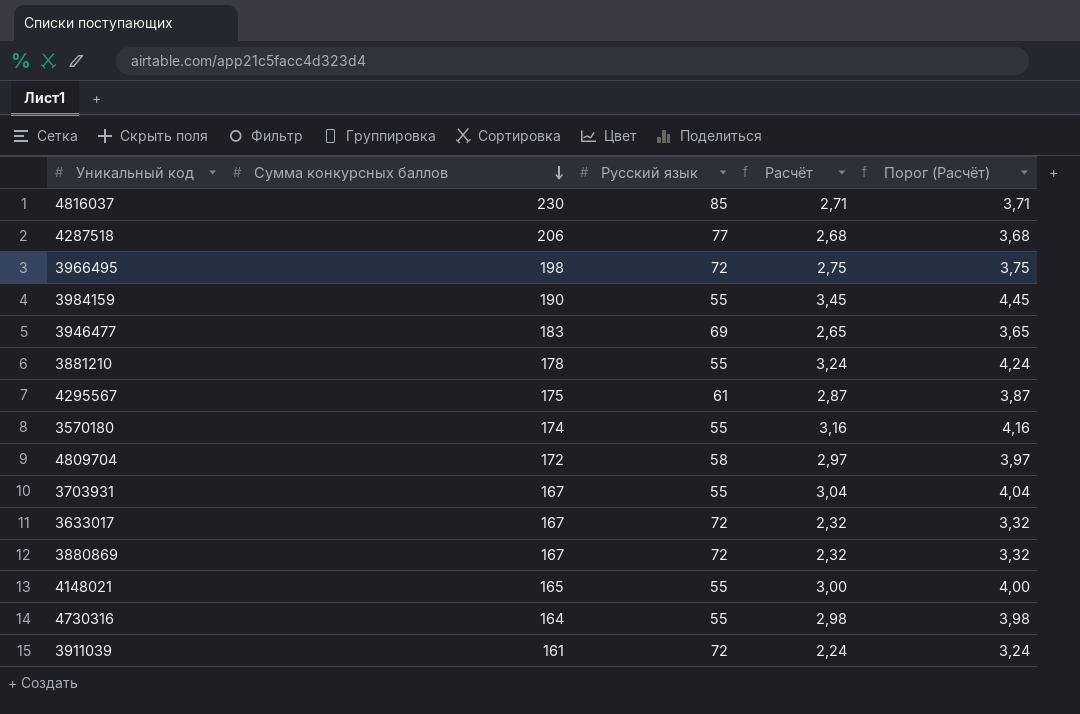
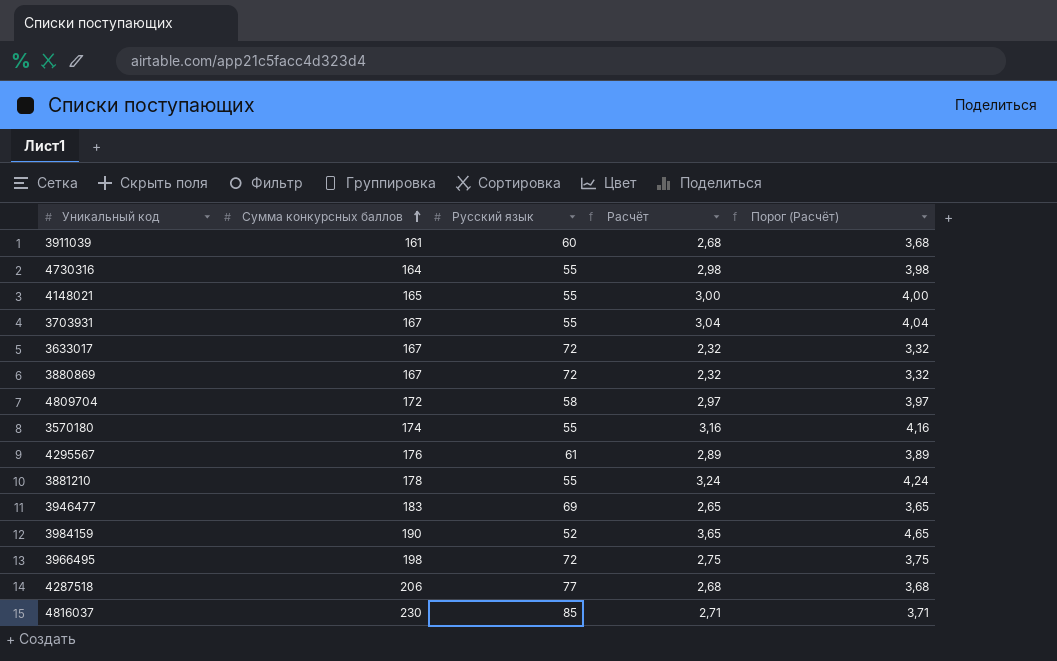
row order: Сумма конкурсных баллов descending -> Сумма конкурсных баллов ascending
3911039 | Русский язык: 72 -> 60
3911039 | Расчёт: 2,24 -> 2,68
3911039 | Порог (Расчёт): 3,24 -> 3,68
4295567 | Сумма конкурсных баллов: 175 -> 176
4295567 | Расчёт: 2,87 -> 2,89
4295567 | Порог (Расчёт): 3,87 -> 3,89
3984159 | Русский язык: 55 -> 52
3984159 | Расчёт: 3,45 -> 3,65
3984159 | Порог (Расчёт): 4,45 -> 4,65

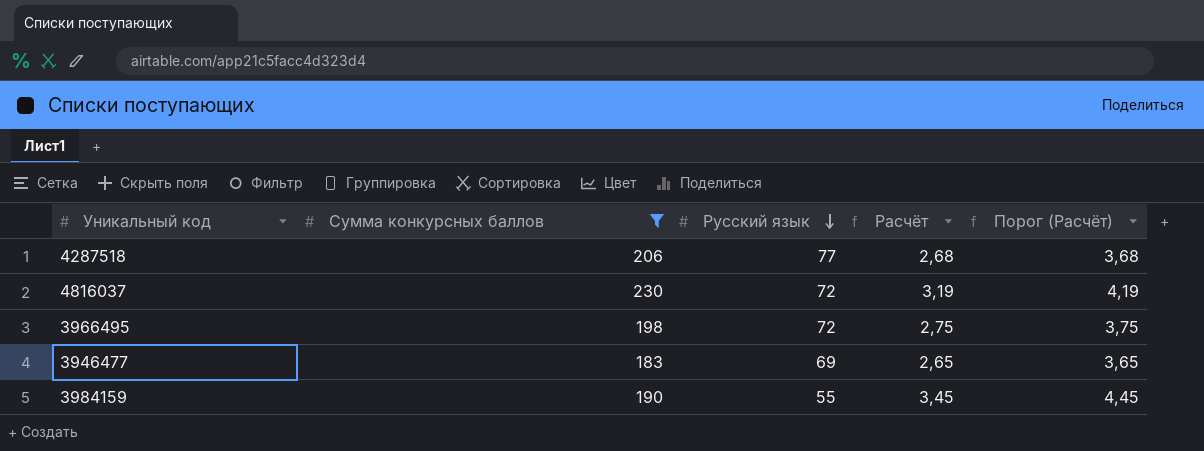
filter: none -> Сумма конкурсных баллов >= 183
row order: Сумма конкурсных баллов ascending -> Русский язык descending
4816037 | Русский язык: 85 -> 72
4816037 | Расчёт: 2,71 -> 3,19
4816037 | Порог (Расчёт): 3,71 -> 4,19
3984159 | Русский язык: 52 -> 55
3984159 | Расчёт: 3,65 -> 3,45
3984159 | Порог (Расчёт): 4,65 -> 4,45

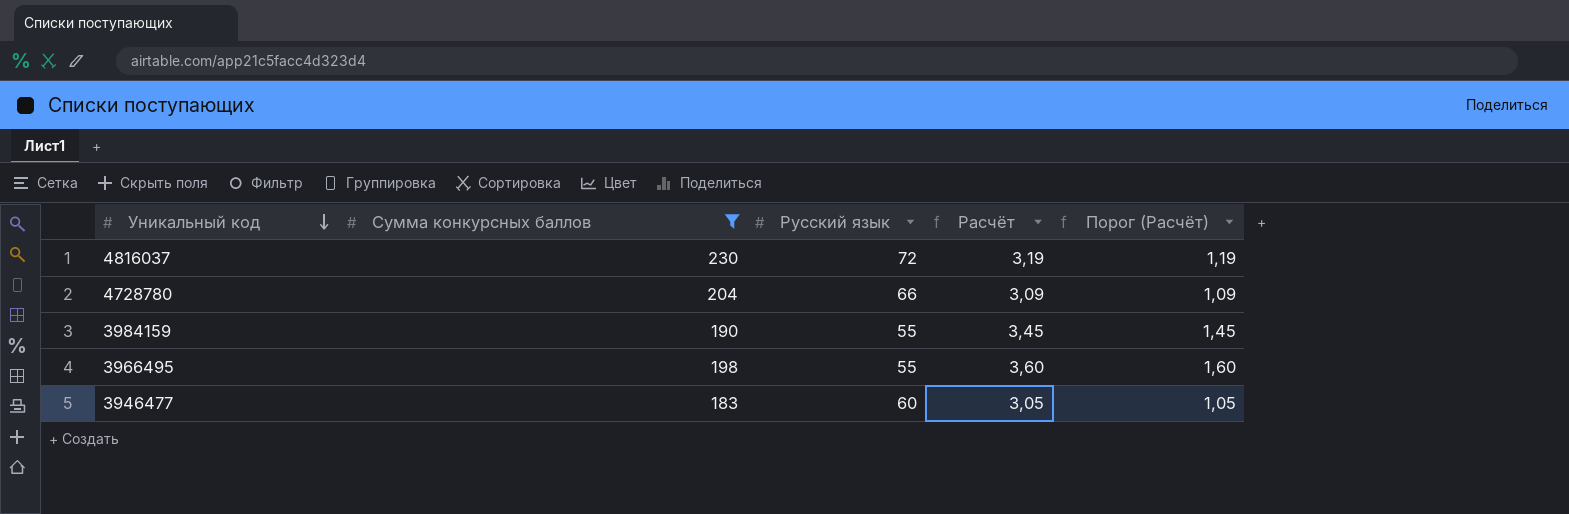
row order: Русский язык descending -> Уникальный код descending
column Порог (Расчёт) | formula: [Расчёт] + 1 -> [Расчёт] - 2
row 4287518: 206 | 77 | 2,68 | 3,68 -> none
row 4728780: none -> 204 | 66 | 3,09 | 1,09
3966495 | Русский язык: 72 -> 55
3966495 | Расчёт: 2,75 -> 3,60
3946477 | Русский язык: 69 -> 60
3946477 | Расчёт: 2,65 -> 3,05

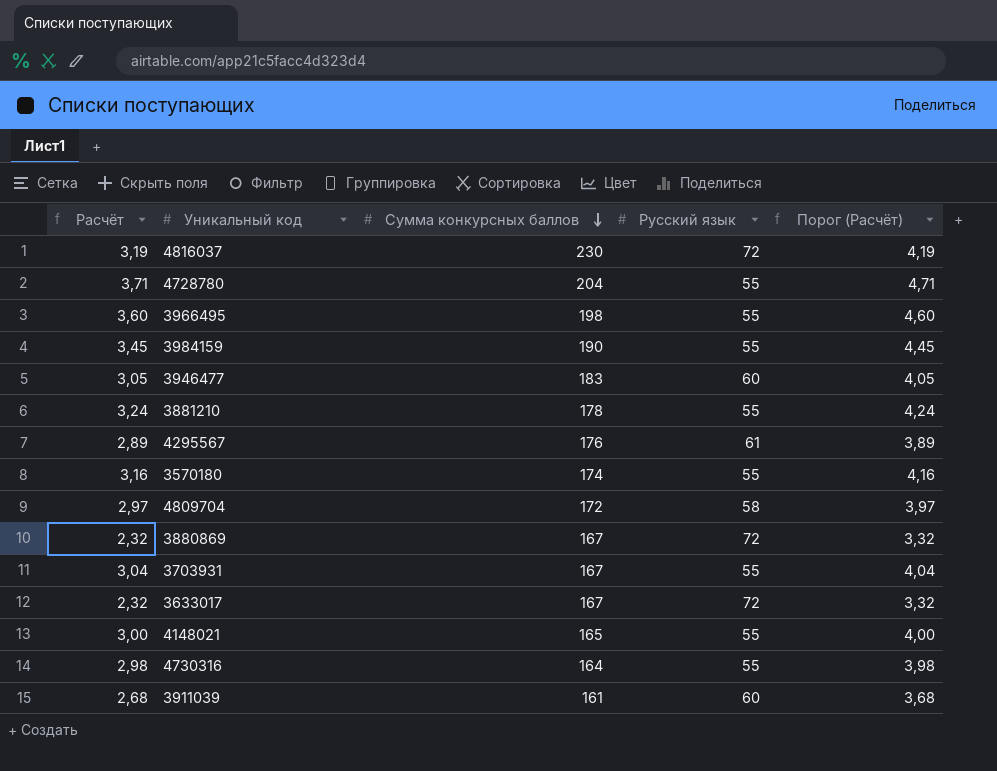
filter: Сумма конкурсных баллов >= 183 -> none
row order: Уникальный код descending -> Сумма конкурсных баллов descending
column Расчёт | position: 4 -> 1
column Порог (Расчёт) | formula: [Расчёт] - 2 -> [Расчёт] + 1
4728780 | Расчёт: 3,09 -> 3,71
4728780 | Русский язык: 66 -> 55

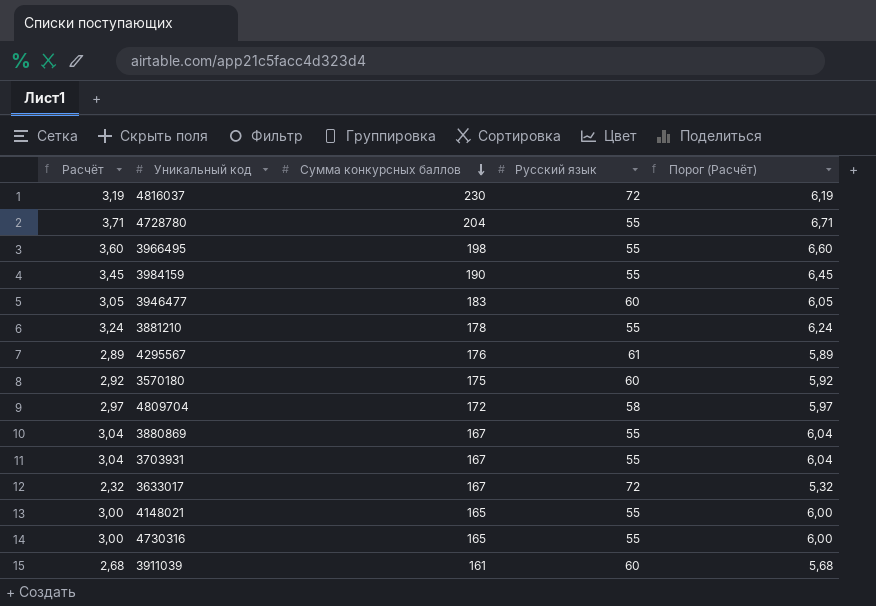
column Порог (Расчёт) | formula: [Расчёт] + 1 -> [Расчёт] + 3
3570180 | Расчёт: 3,16 -> 2,92
3570180 | Сумма конкурсных баллов: 174 -> 175
3570180 | Русский язык: 55 -> 60
3880869 | Расчёт: 2,32 -> 3,04
3880869 | Русский язык: 72 -> 55
4730316 | Расчёт: 2,98 -> 3,00
4730316 | Сумма конкурсных баллов: 164 -> 165

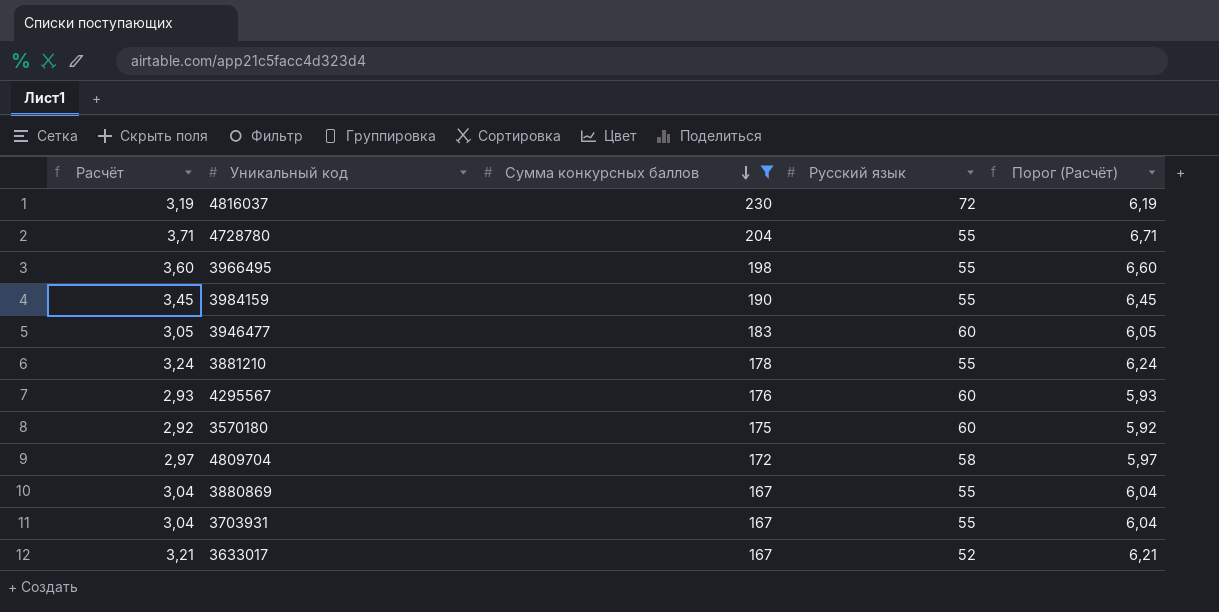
filter: none -> Сумма конкурсных баллов >= 167
4295567 | Расчёт: 2,89 -> 2,93
4295567 | Русский язык: 61 -> 60
4295567 | Порог (Расчёт): 5,89 -> 5,93
3633017 | Расчёт: 2,32 -> 3,21
3633017 | Русский язык: 72 -> 52
3633017 | Порог (Расчёт): 5,32 -> 6,21

